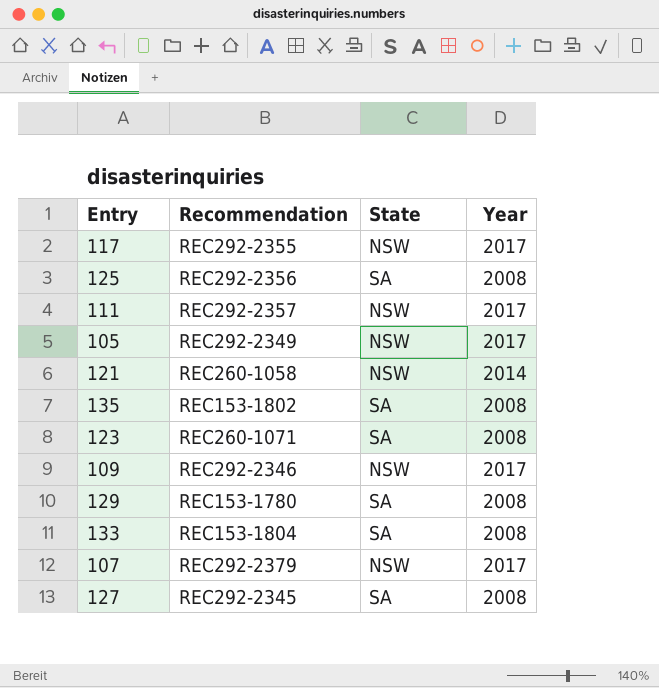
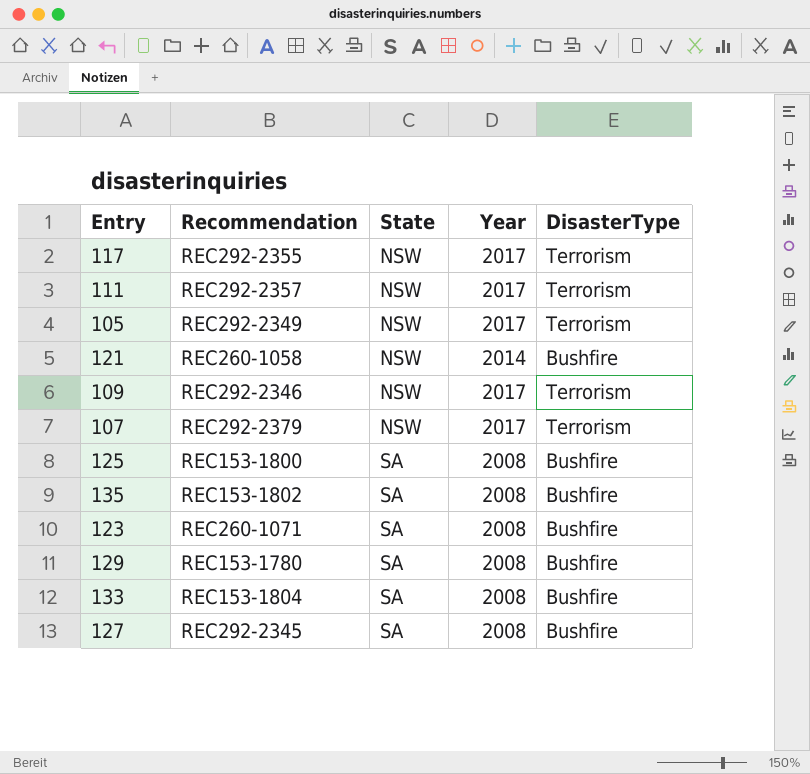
row order: none -> State ascending
column DisasterType | position: none -> 5
125 | Recommendation: REC292-2356 -> REC153-1800

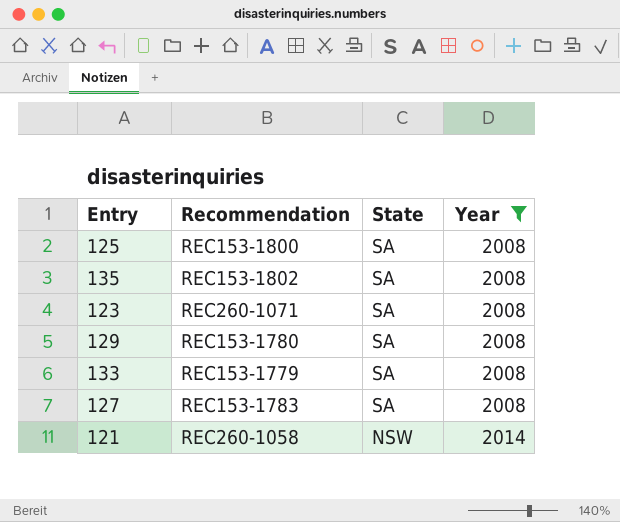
filter: none -> Year != 2017
row order: State ascending -> State descending
column DisasterType | position: 5 -> none
133 | Recommendation: REC153-1804 -> REC153-1779
127 | Recommendation: REC292-2345 -> REC153-1783

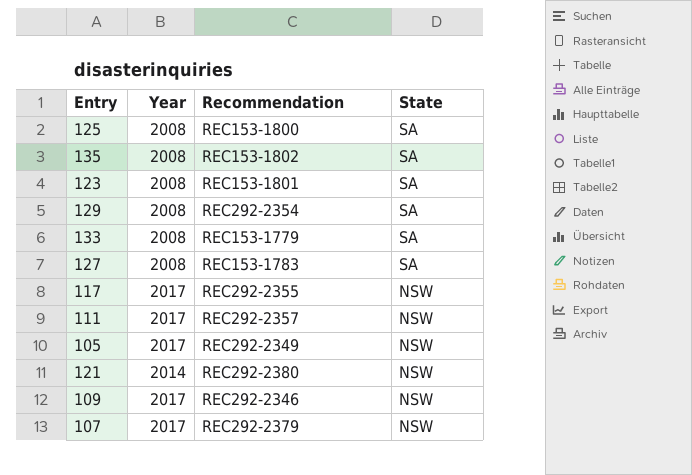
filter: Year != 2017 -> none
column Year | position: 4 -> 2
123 | Recommendation: REC260-1071 -> REC153-1801
129 | Recommendation: REC153-1780 -> REC292-2354
121 | Recommendation: REC260-1058 -> REC292-2380

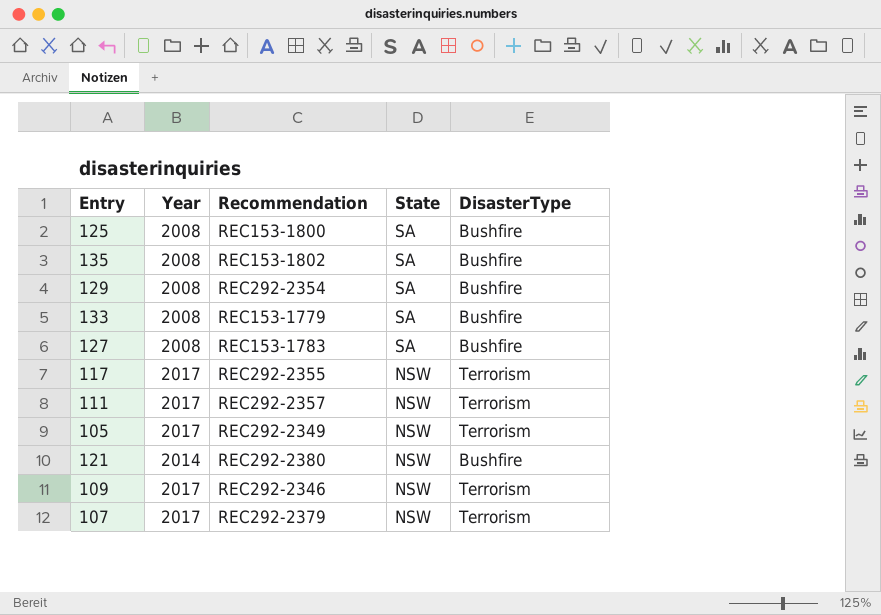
column DisasterType | position: none -> 5
row 123: 2008 | REC153-1801 | SA -> none

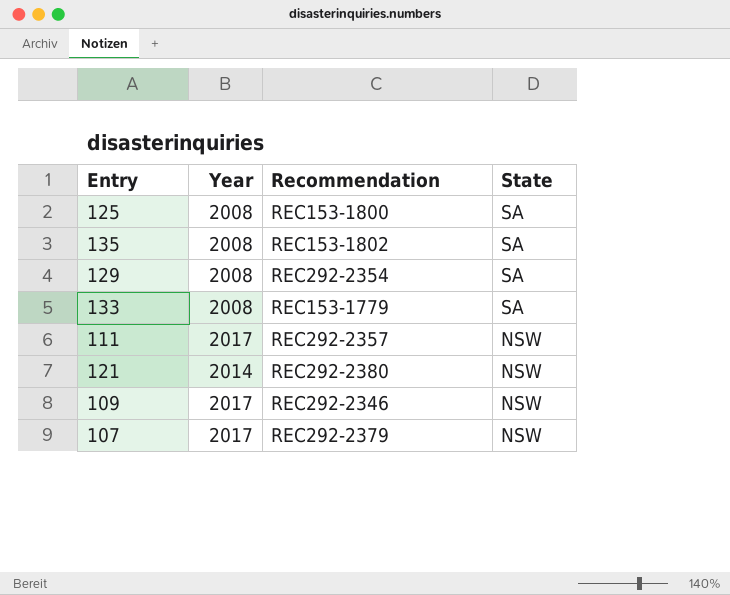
column DisasterType | position: 5 -> none
row 127: 2008 | REC153-1783 | SA | Bushfire -> none
row 117: 2017 | REC292-2355 | NSW | Terrorism -> none
row 105: 2017 | REC292-2349 | NSW | Terrorism -> none

